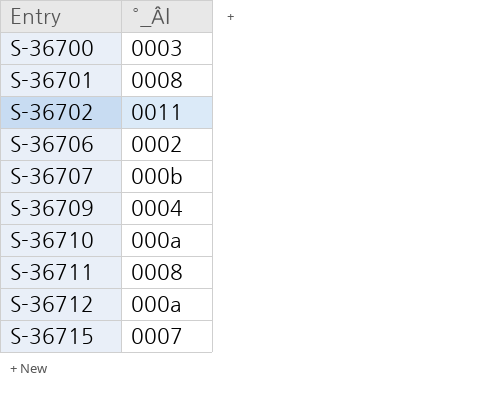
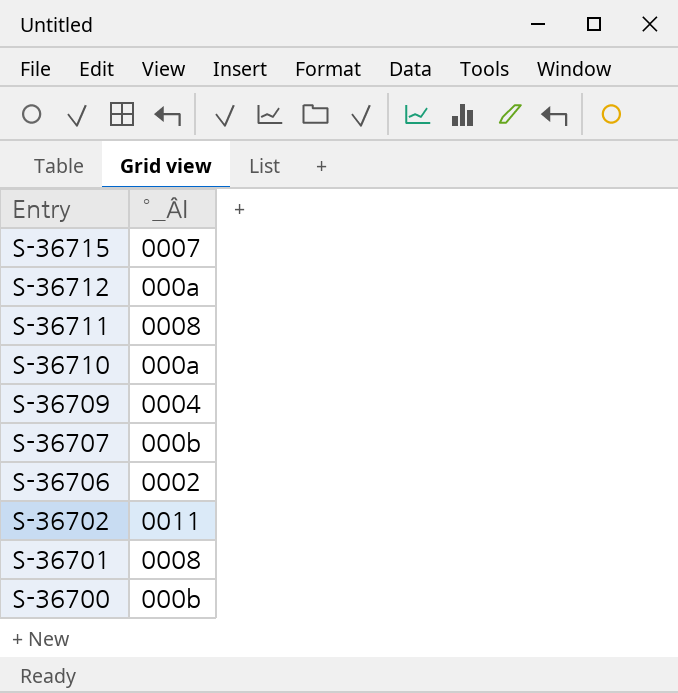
row order: Entry ascending -> Entry descending
S-36700 | °_ÂI: 0003 -> 000b

